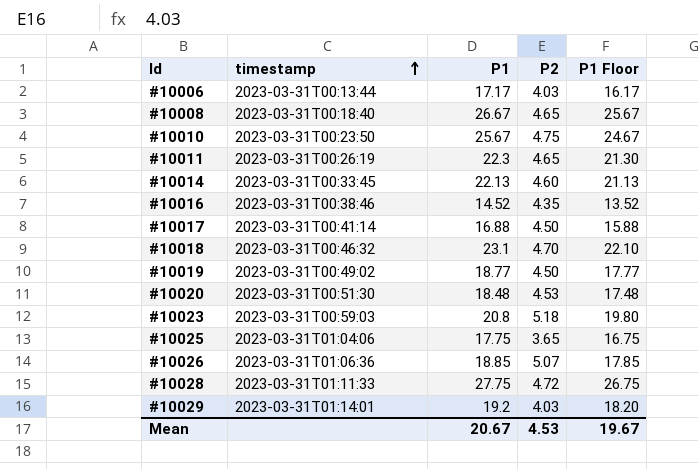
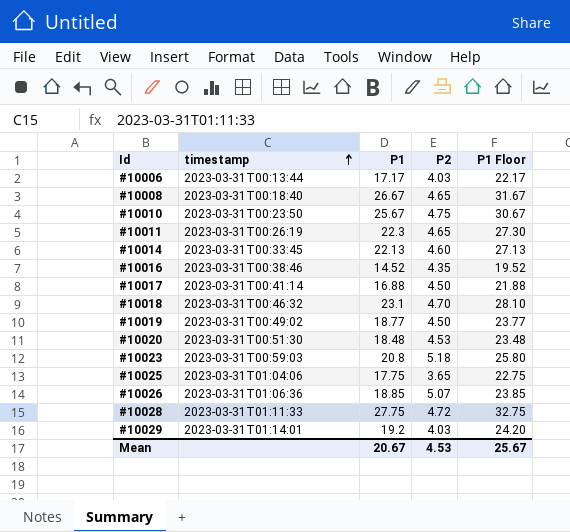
column P1 Floor | formula: [P1] - 1 -> [P1] + 5
Mean | P1 Floor: 19.67 -> 25.67

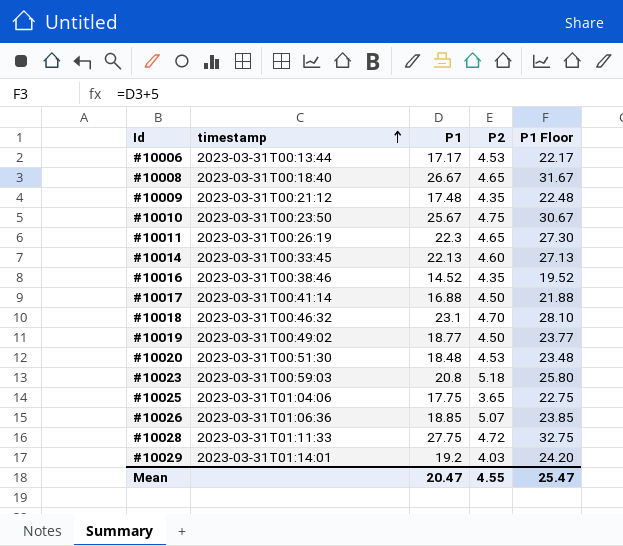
#10006 | P2: 4.03 -> 4.53
row #10009: none -> 2023-03-31T00:21:12 | 17.48 | 4.35 | 22.48
Mean | P1: 20.67 -> 20.47
Mean | P2: 4.53 -> 4.55
Mean | P1 Floor: 25.67 -> 25.47

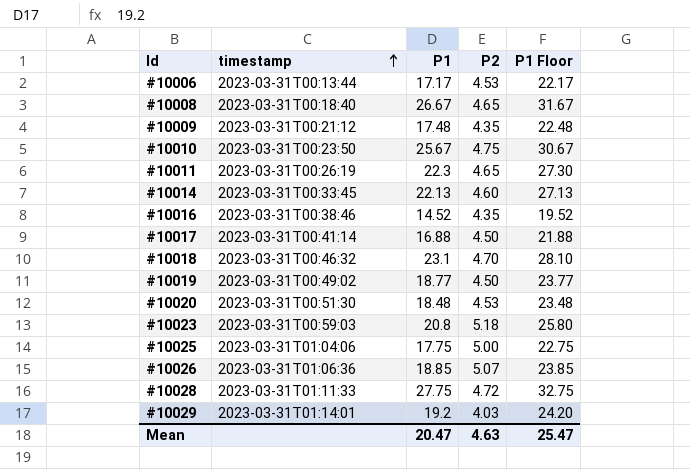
#10025 | P2: 3.65 -> 5.00
Mean | P2: 4.55 -> 4.63

